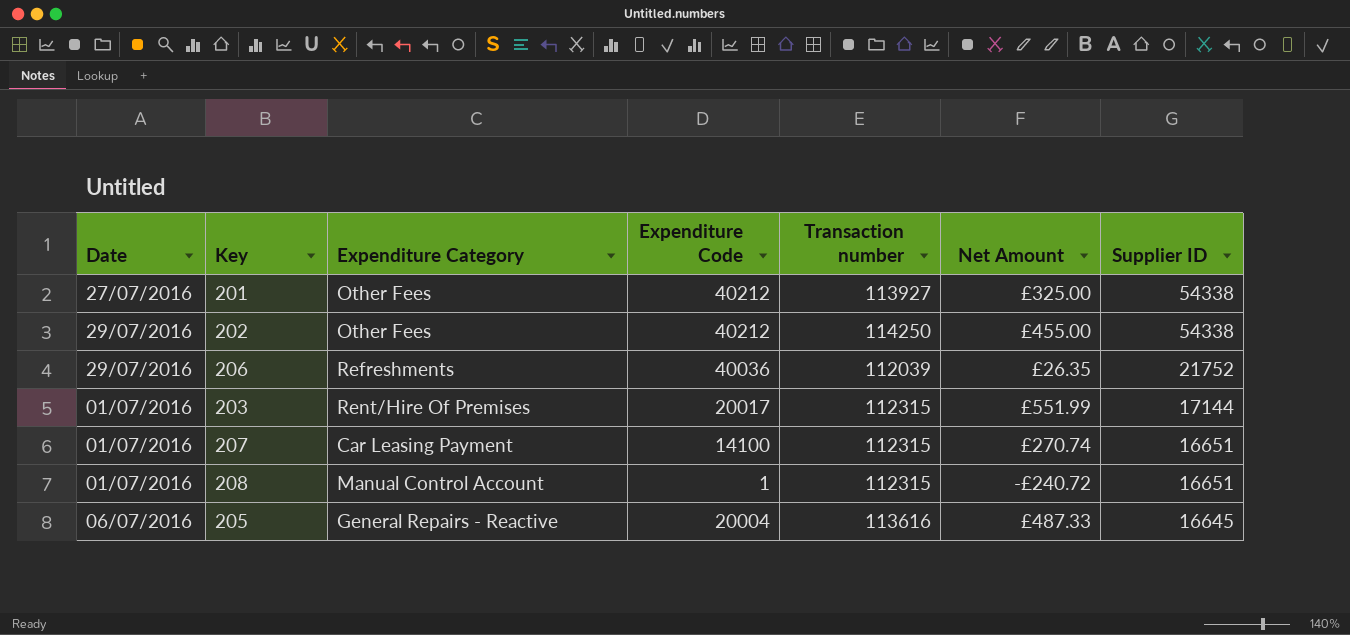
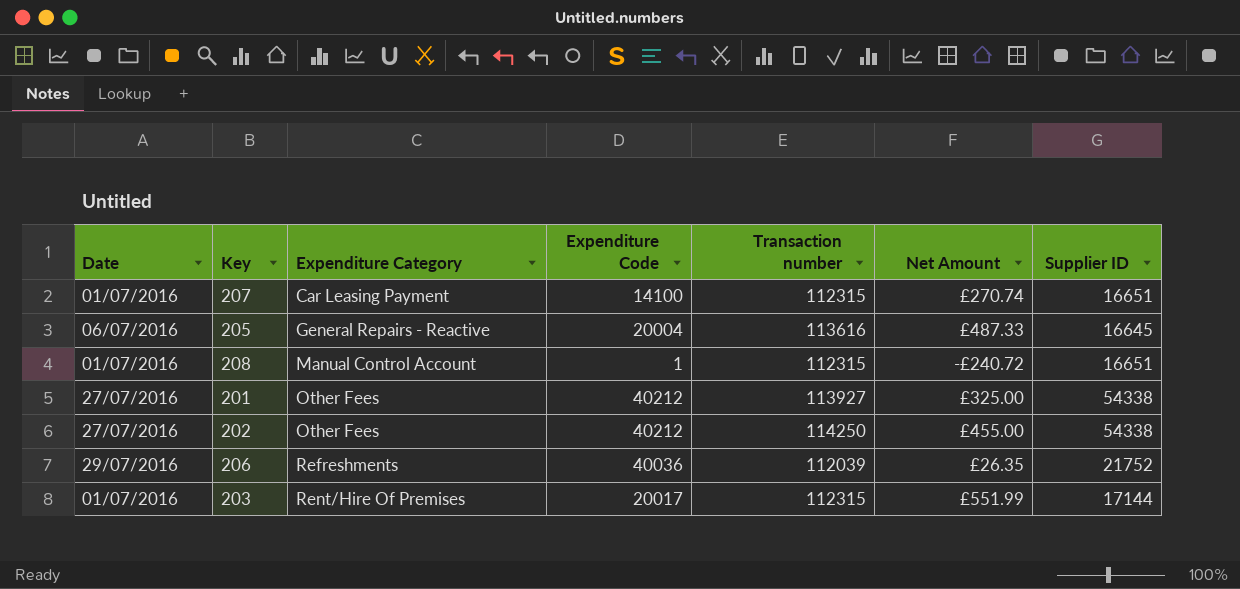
row order: Supplier ID descending -> Expenditure Category ascending
202 | Date: 29/07/2016 -> 27/07/2016

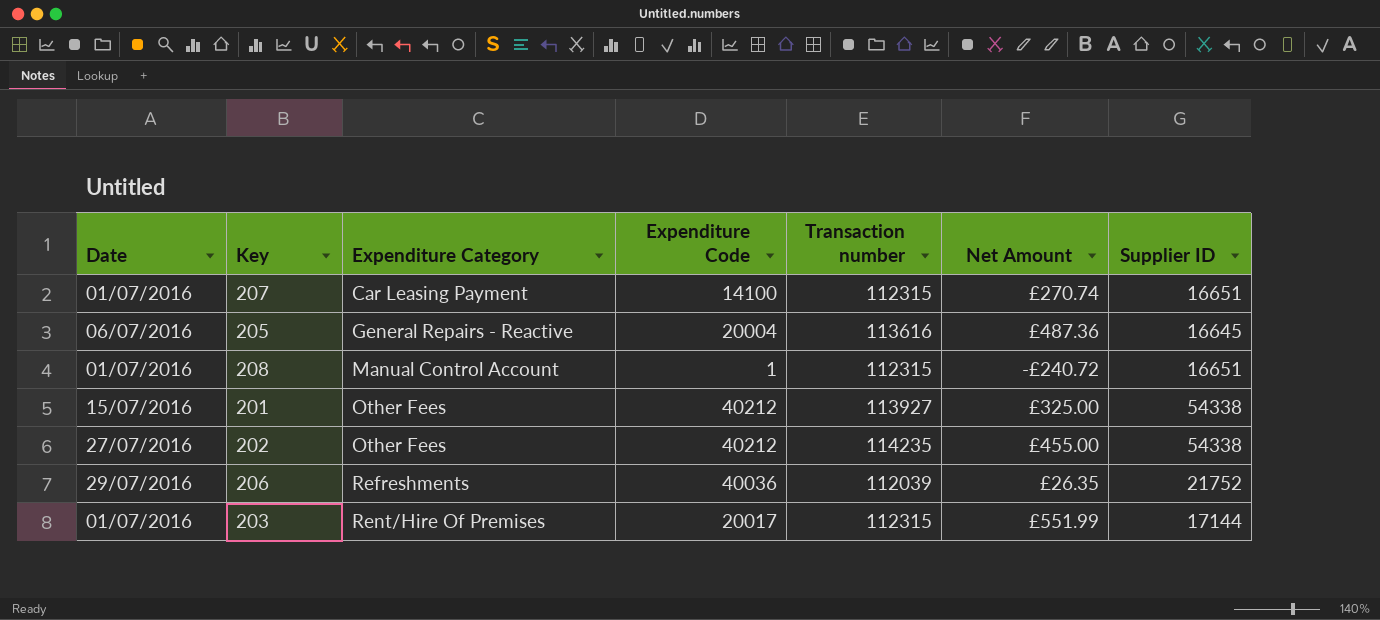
205 | Net Amount: £487.33 -> £487.36
201 | Date: 27/07/2016 -> 15/07/2016
202 | Transaction number: 114250 -> 114235

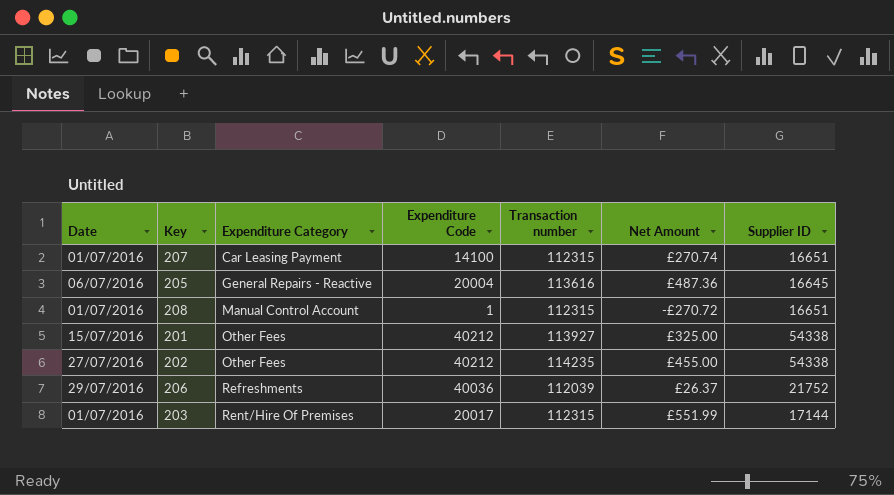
208 | Net Amount: -£240.72 -> -£270.72
206 | Net Amount: £26.35 -> £26.37

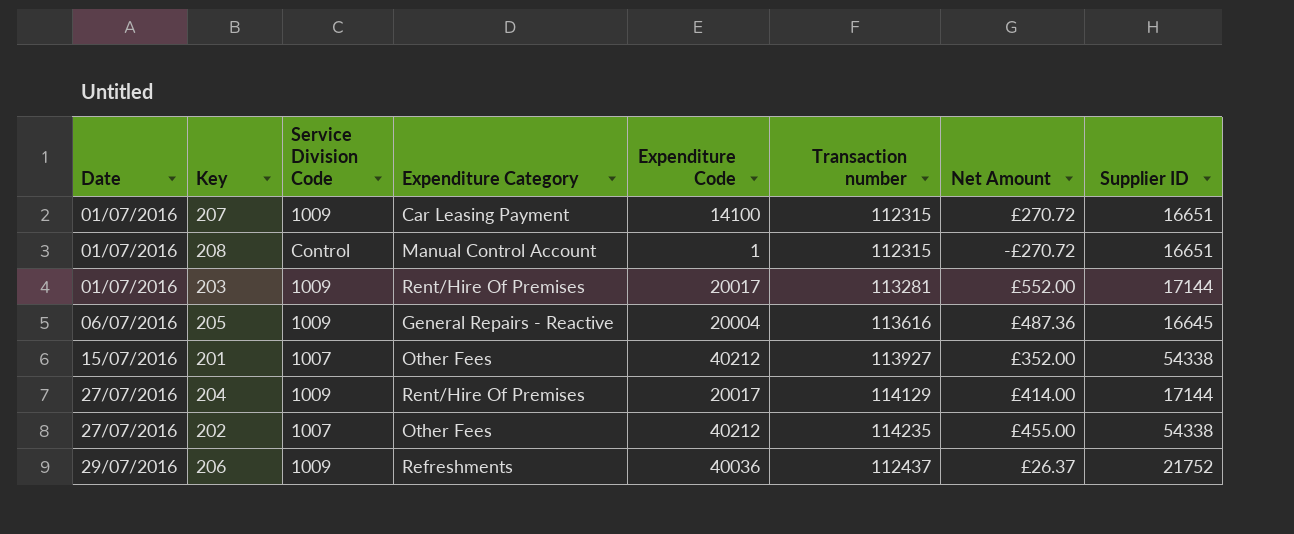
row order: Expenditure Category ascending -> Date ascending
column Service Division Code | position: none -> 3
207 | Net Amount: £270.74 -> £270.72
203 | Transaction number: 112315 -> 113281
203 | Net Amount: £551.99 -> £552.00
201 | Net Amount: £325.00 -> £352.00
row 204: none -> 27/07/2016 | 1009 | Rent/Hire Of Premises | 20017 | 114129 | £414.00 | 17144
206 | Transaction number: 112039 -> 112437

